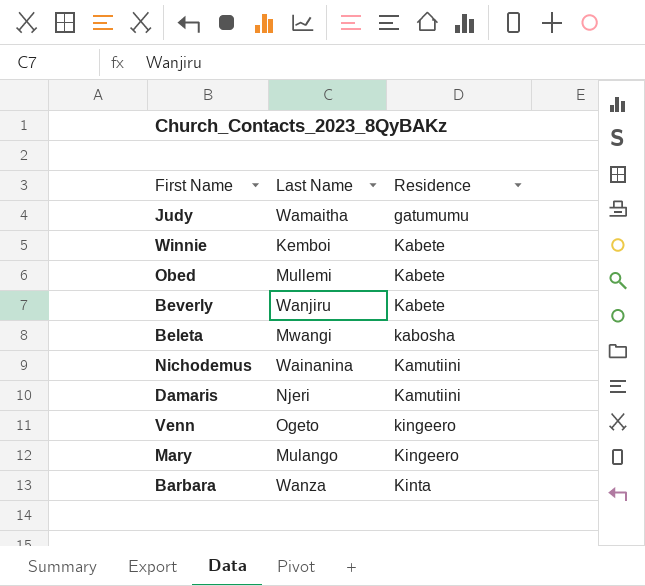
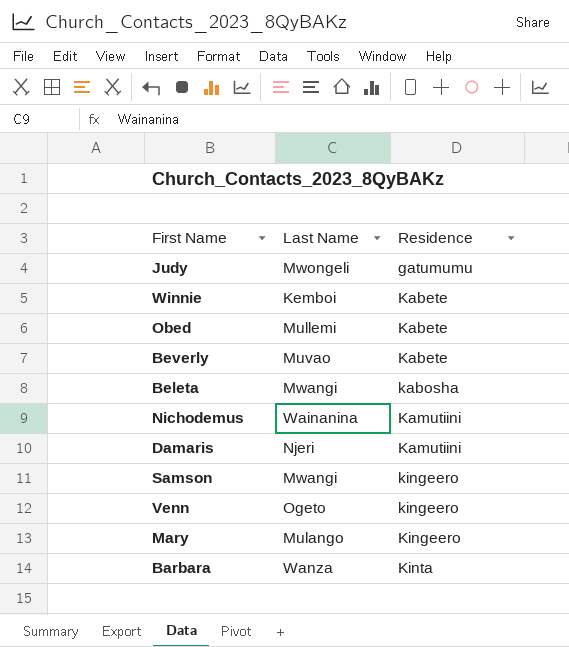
Judy | Last Name: Wamaitha -> Mwongeli
Beverly | Last Name: Wanjiru -> Muvao
row Samson: none -> Mwangi | kingeero

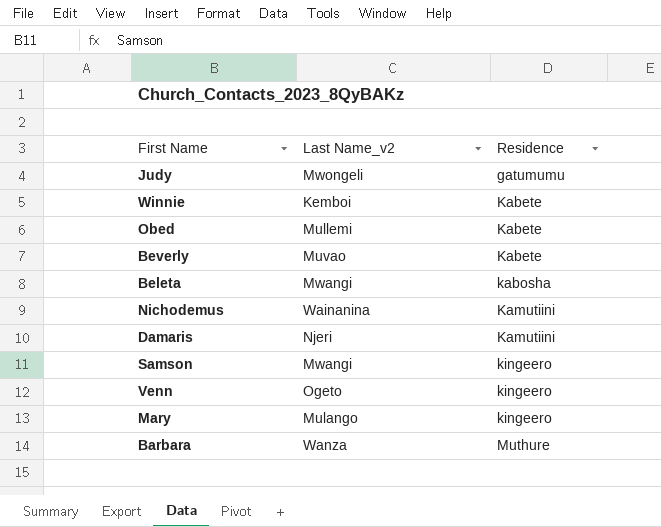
column name: Last Name -> Last Name_v2
Mary | Residence: Kingeero -> kingeero
Barbara | Residence: Kinta -> Muthure

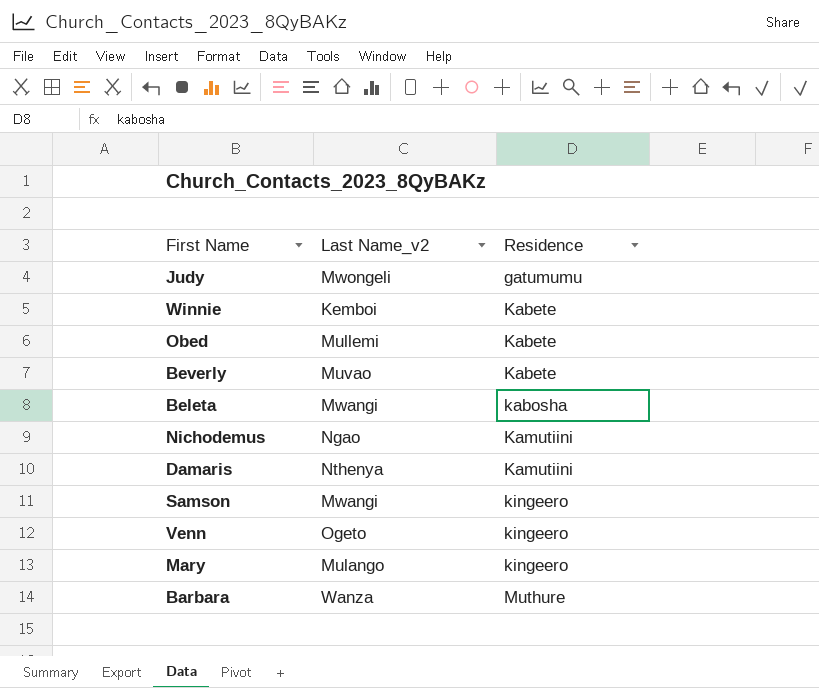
Nichodemus | Last Name_v2: Wainanina -> Ngao
Damaris | Last Name_v2: Njeri -> Nthenya

